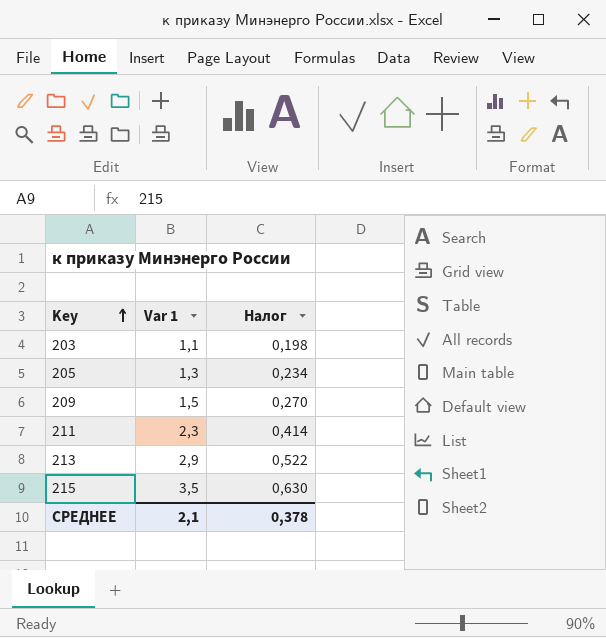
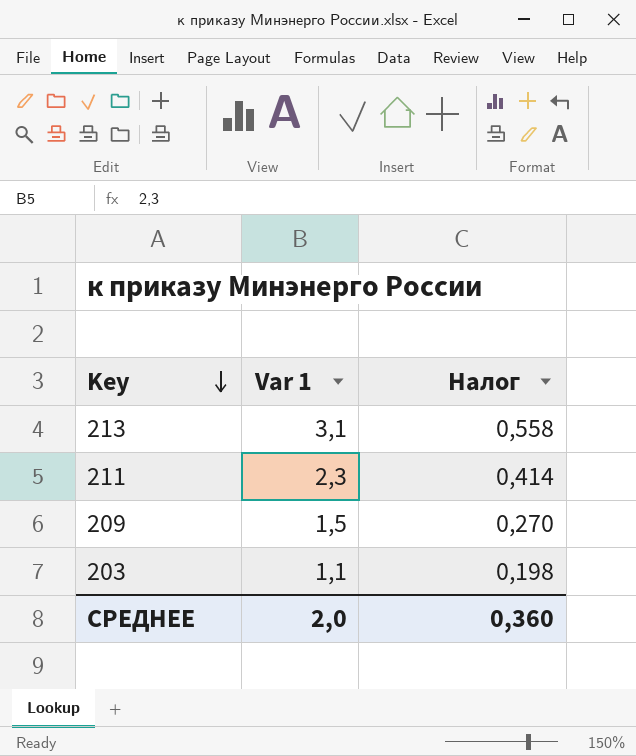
row order: Key ascending -> Key descending
row 205: 1,3 | 0,234 -> none
row 215: 3,5 | 0,630 -> none
213 | Var 1: 2,9 -> 3,1
213 | Налог: 0,522 -> 0,558
СРЕДНЕЕ | Var 1: 2,1 -> 2,0
СРЕДНЕЕ | Налог: 0,378 -> 0,360

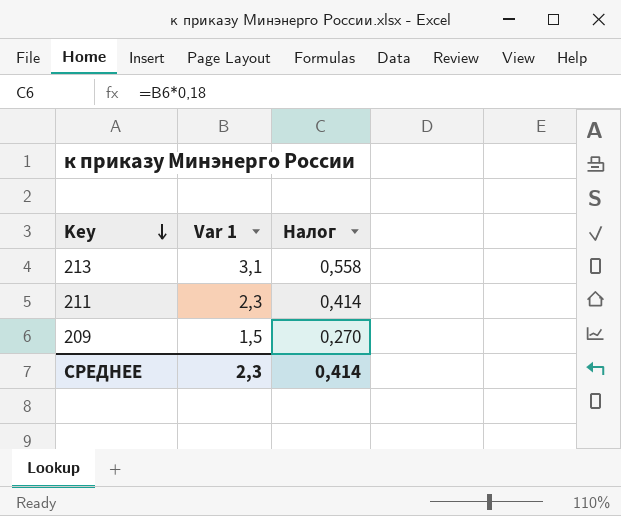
row 203: 1,1 | 0,198 -> none
СРЕДНЕЕ | Var 1: 2,0 -> 2,3
СРЕДНЕЕ | Налог: 0,360 -> 0,414

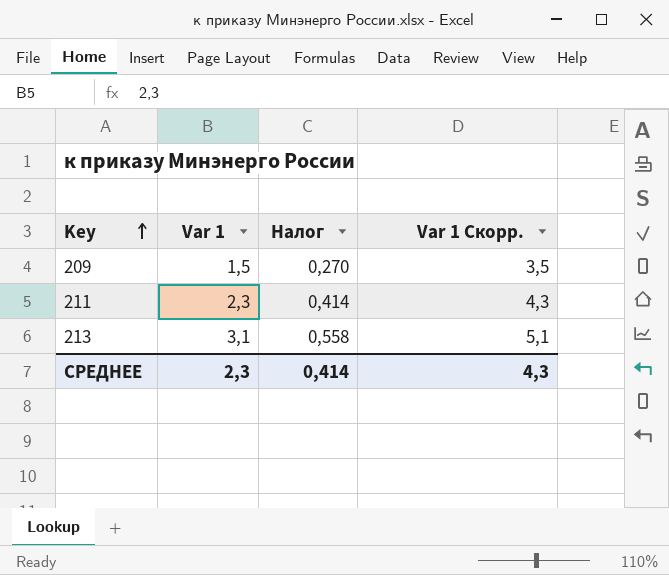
row order: Key descending -> Key ascending
column Var 1 Скорр. | formula: none -> [Var 1] + 2

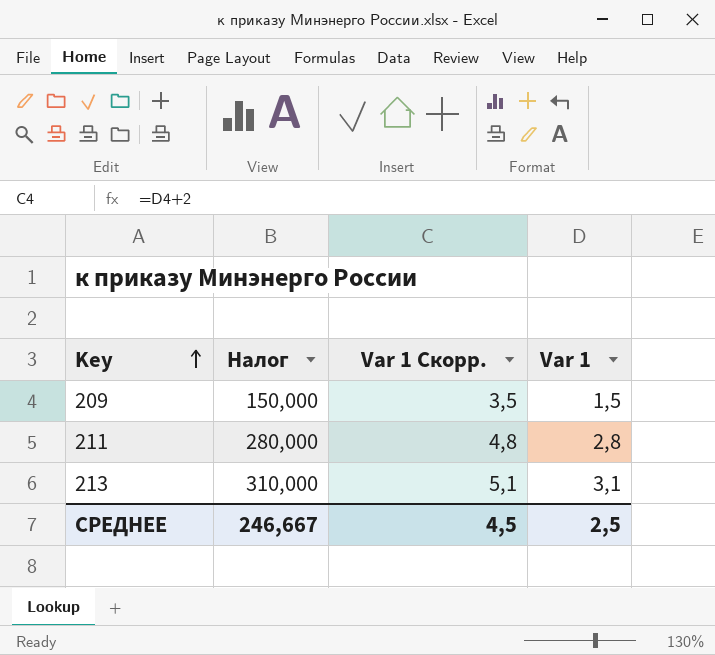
column Налог | formula: [Var 1] * 0,18 -> [Var 1] * 100
column Var 1 | position: 2 -> 4
211 | Var 1 Скорр.: 4,3 -> 4,8
211 | Var 1: 2,3 -> 2,8
СРЕДНЕЕ | Налог: 0,414 -> 246,667
СРЕДНЕЕ | Var 1 Скорр.: 4,3 -> 4,5
СРЕДНЕЕ | Var 1: 2,3 -> 2,5

